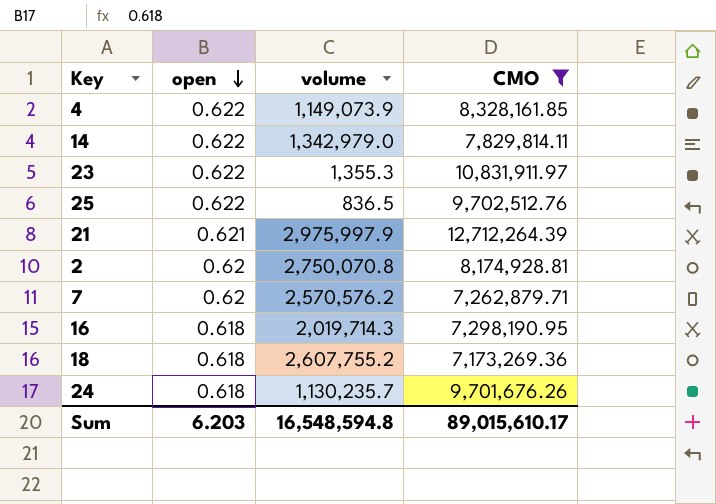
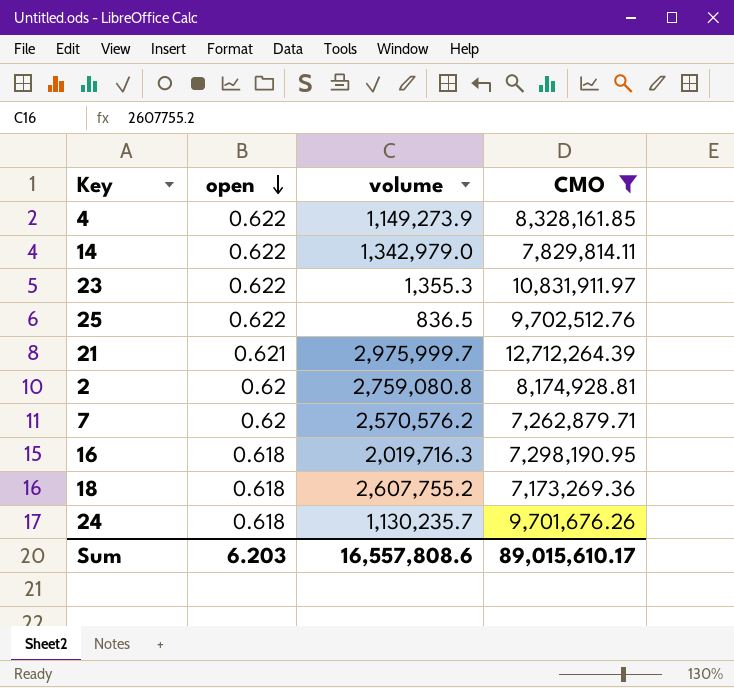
4 | volume: 1,149,073.9 -> 1,149,273.9
21 | volume: 2,975,997.9 -> 2,975,999.7
2 | volume: 2,750,070.8 -> 2,759,080.8
16 | volume: 2,019,714.3 -> 2,019,716.3
Sum | volume: 16,548,594.8 -> 16,557,808.6

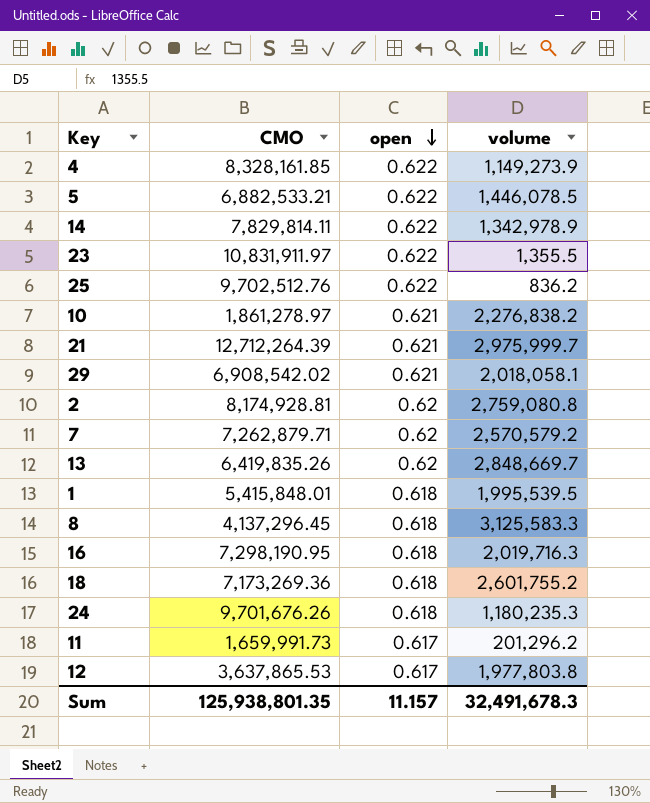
filter: CMO >= 7,173,269.36 -> none
column CMO | position: 4 -> 2
14 | volume: 1,342,979.0 -> 1,342,978.9
23 | volume: 1,355.3 -> 1,355.5
25 | volume: 836.5 -> 836.2
7 | volume: 2,570,576.2 -> 2,570,579.2
18 | volume: 2,607,755.2 -> 2,601,755.2
24 | volume: 1,130,235.7 -> 1,180,235.3
Sum | CMO: 89,015,610.17 -> 125,938,801.35
Sum | open: 6.203 -> 11.157
Sum | volume: 16,557,808.6 -> 32,491,678.3

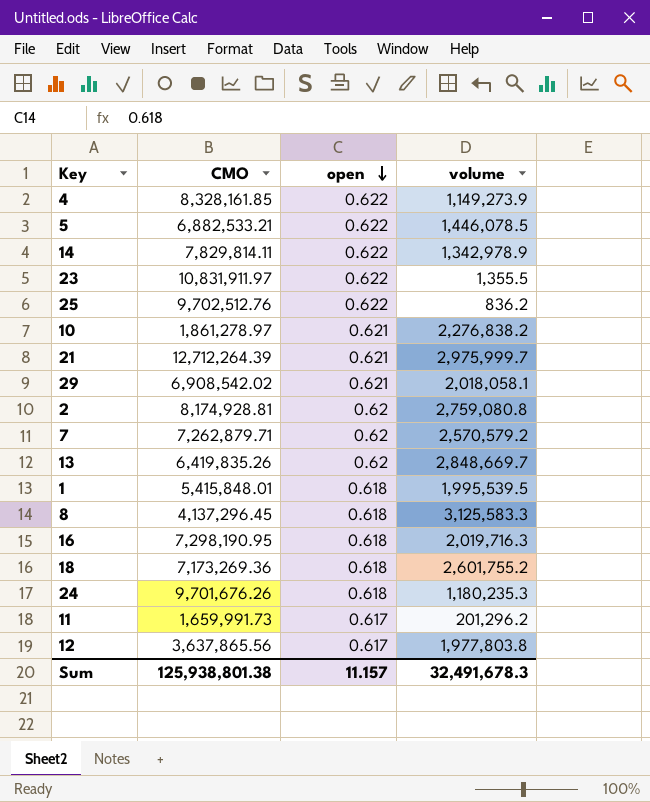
12 | CMO: 3,637,865.53 -> 3,637,865.56
Sum | CMO: 125,938,801.35 -> 125,938,801.38

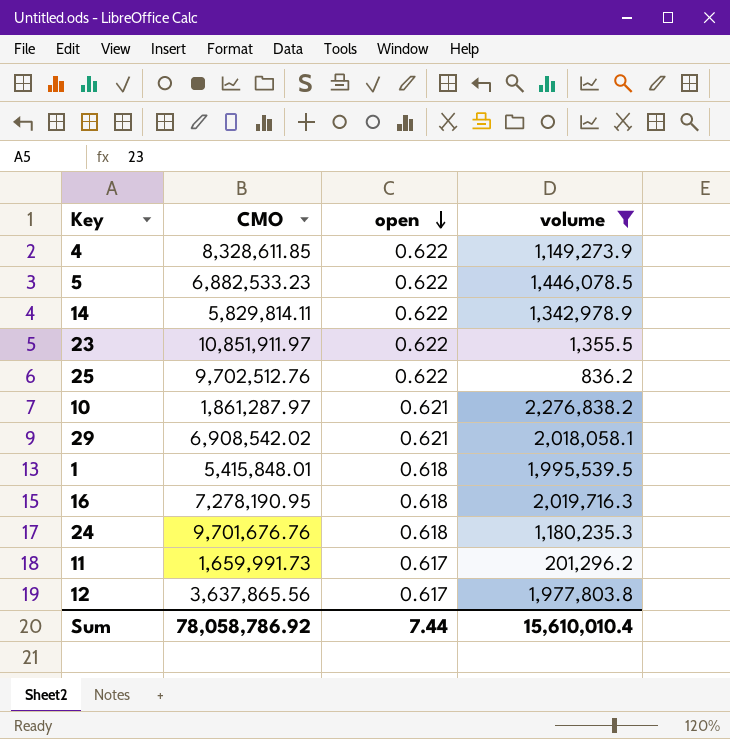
filter: none -> volume <= 2,276,838.2
4 | CMO: 8,328,161.85 -> 8,328,611.85
5 | CMO: 6,882,533.21 -> 6,882,533.23
14 | CMO: 7,829,814.11 -> 5,829,814.11
23 | CMO: 10,831,911.97 -> 10,851,911.97
10 | CMO: 1,861,278.97 -> 1,861,287.97
16 | CMO: 7,298,190.95 -> 7,278,190.95
24 | CMO: 9,701,676.26 -> 9,701,676.76
Sum | CMO: 125,938,801.38 -> 78,058,786.92
Sum | open: 11.157 -> 7.44
Sum | volume: 32,491,678.3 -> 15,610,010.4

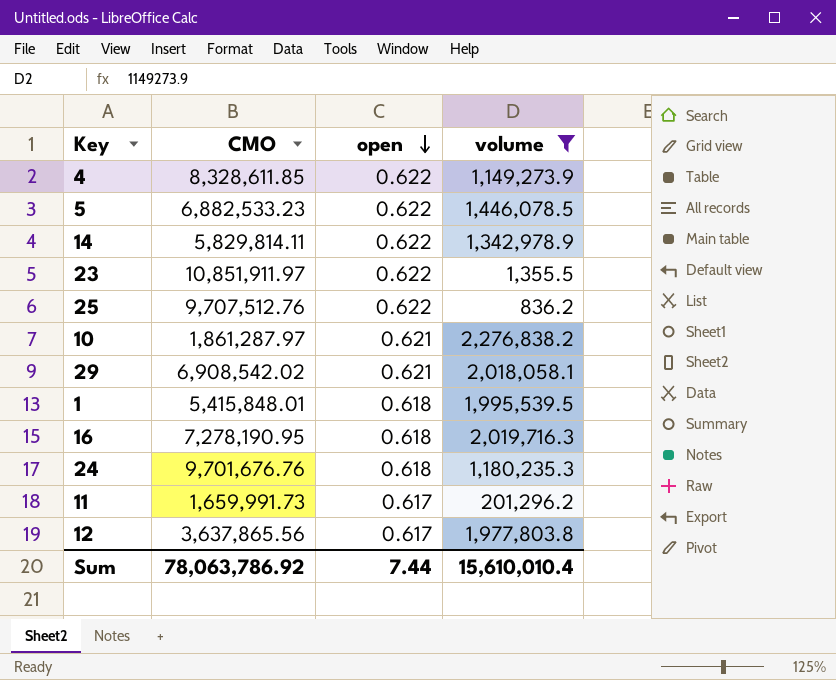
25 | CMO: 9,702,512.76 -> 9,707,512.76
Sum | CMO: 78,058,786.92 -> 78,063,786.92

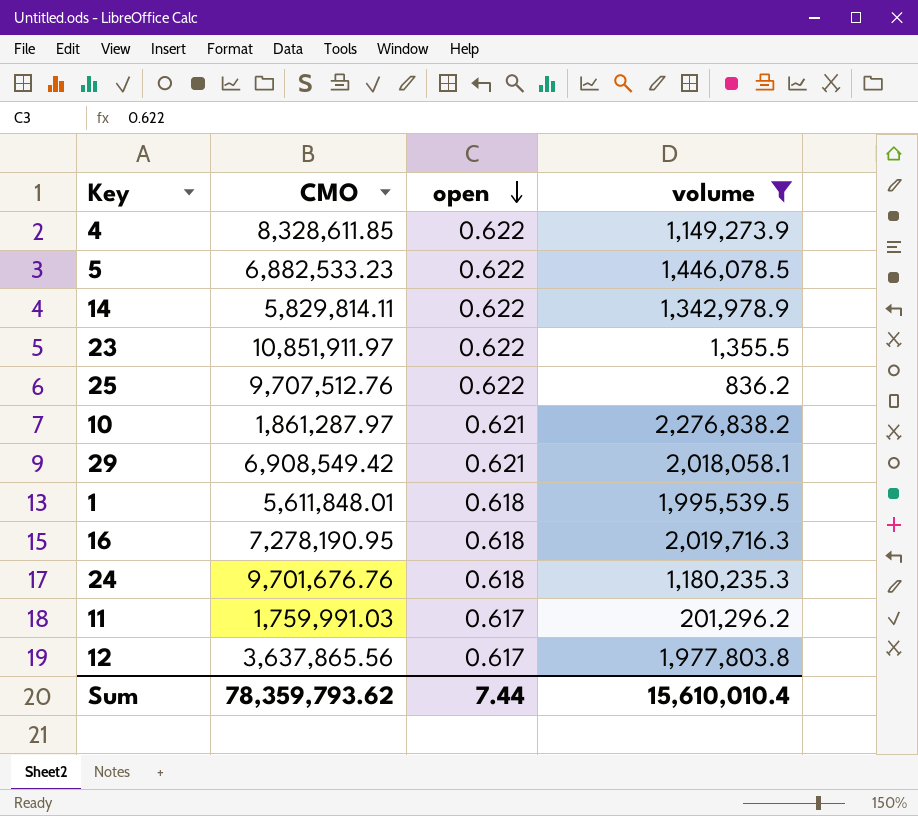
29 | CMO: 6,908,542.02 -> 6,908,549.42
1 | CMO: 5,415,848.01 -> 5,611,848.01
11 | CMO: 1,659,991.73 -> 1,759,991.03
Sum | CMO: 78,063,786.92 -> 78,359,793.62

